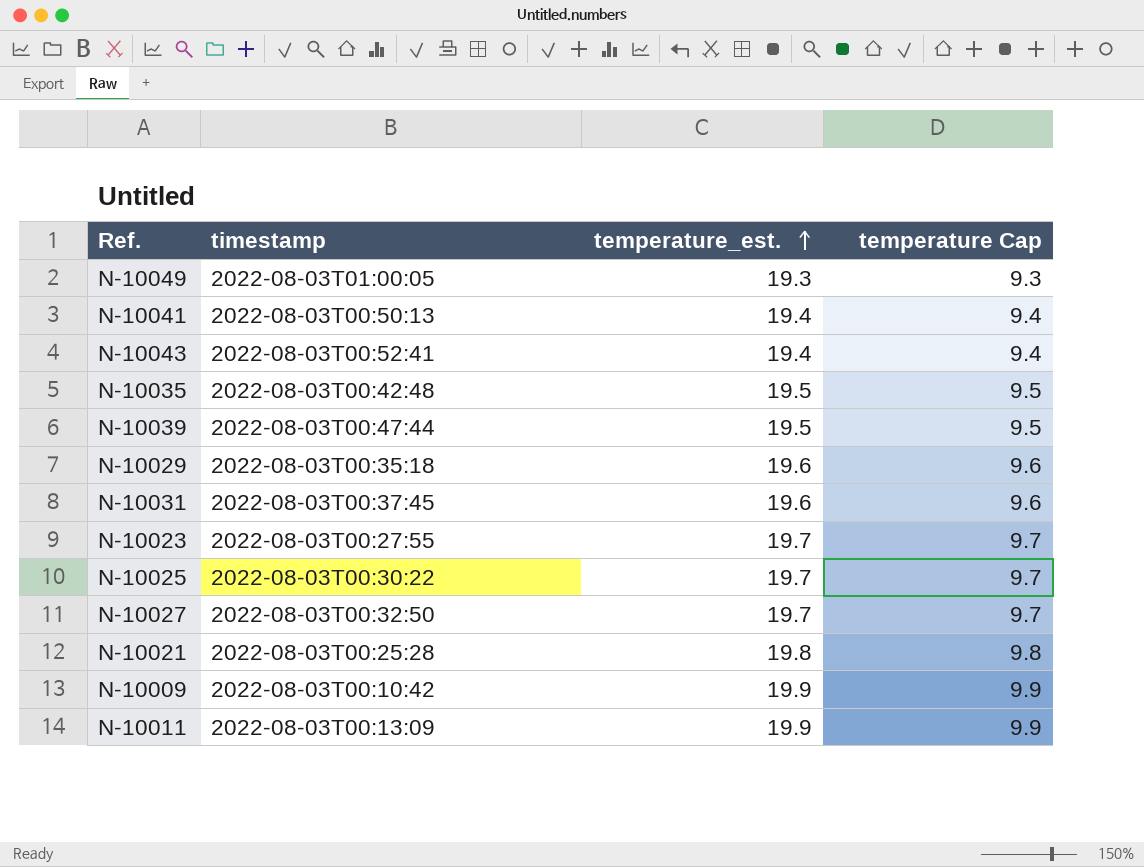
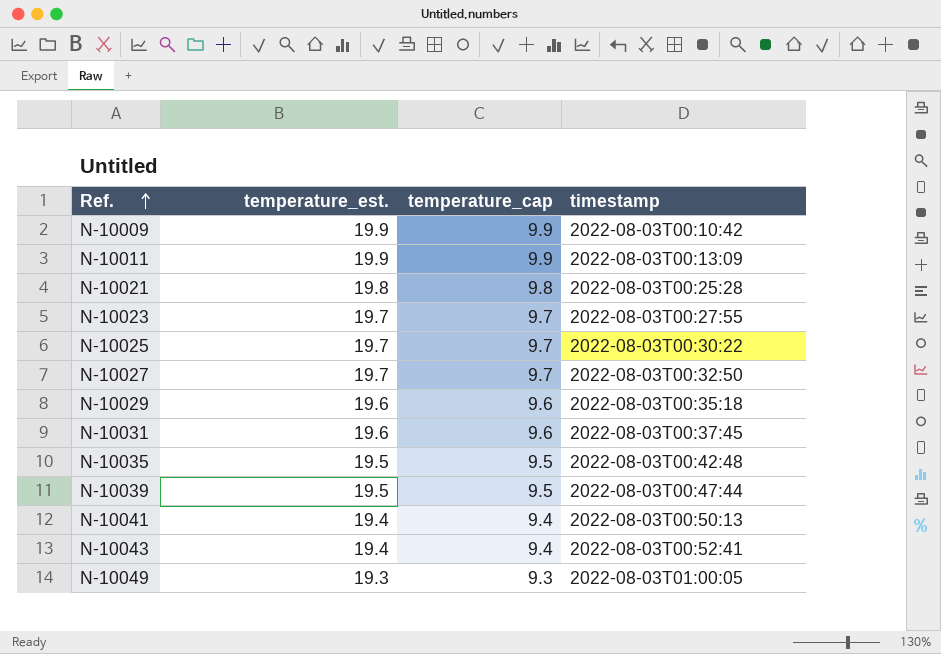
row order: temperature_est. ascending -> Ref. ascending
column name: temperature Cap -> temperature_cap
column timestamp | position: 2 -> 4

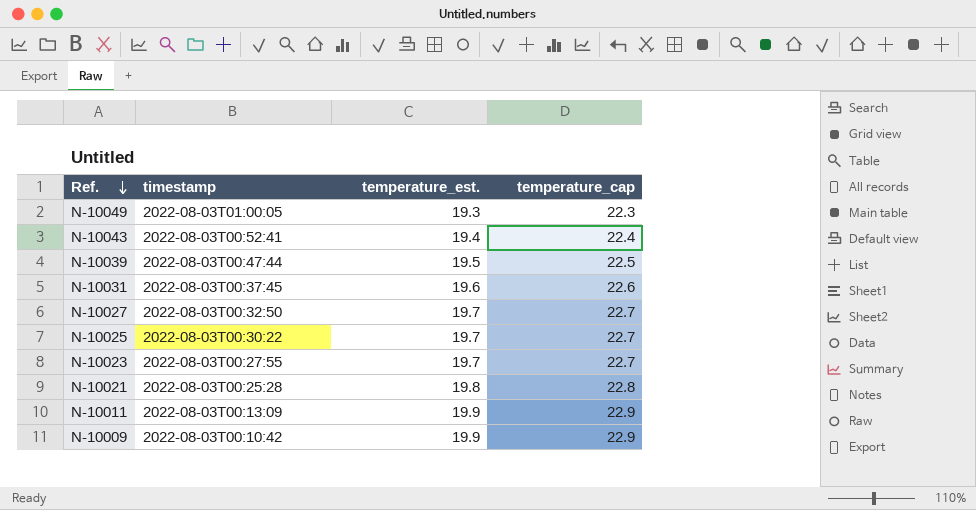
row order: Ref. ascending -> Ref. descending
column timestamp | position: 4 -> 2
column temperature_cap | formula: [temperature_est.] - 10 -> [temperature_est.] + 3
row N-10029: 19.6 | 9.6 | 2022-08-03T00:35:18 -> none
row N-10035: 19.5 | 9.5 | 2022-08-03T00:42:48 -> none
row N-10041: 19.4 | 9.4 | 2022-08-03T00:50:13 -> none

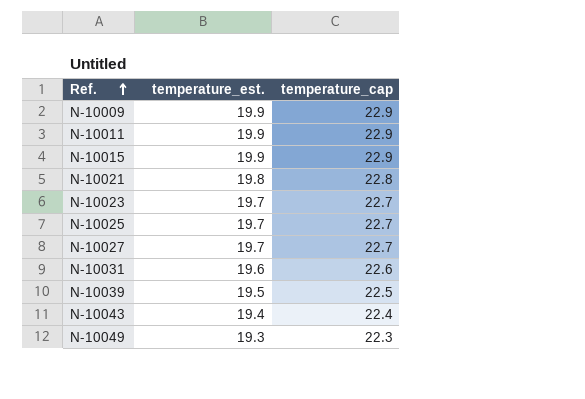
row order: Ref. descending -> Ref. ascending
column timestamp | position: 2 -> none
row N-10015: none -> 19.9 | 22.9

